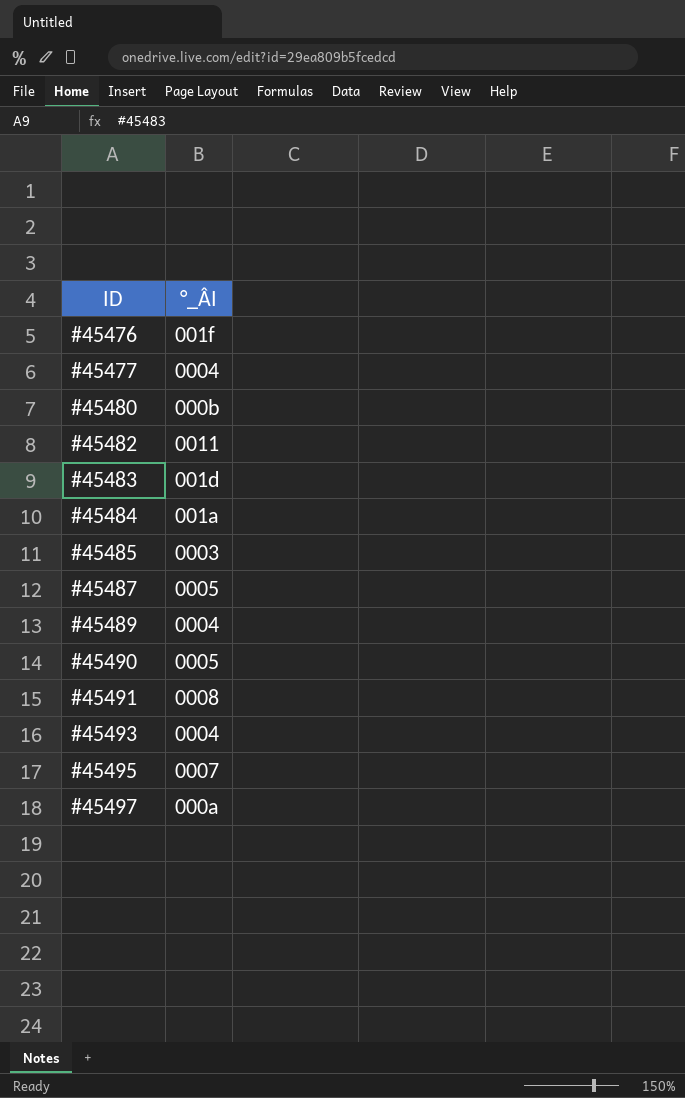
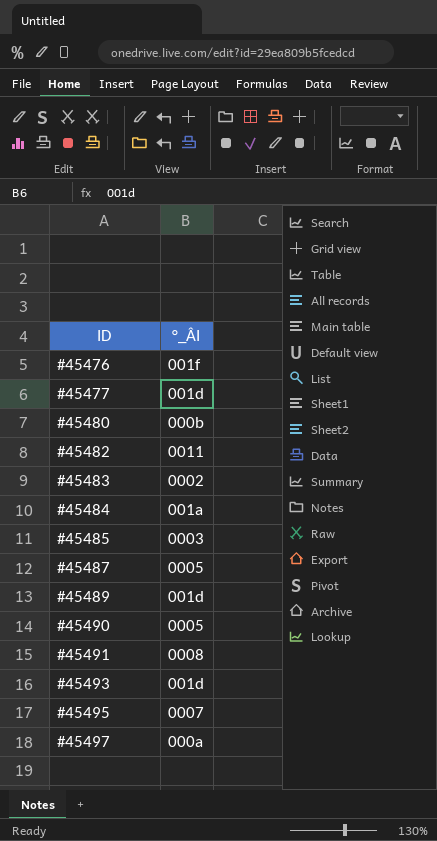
#45477 | °_ÂI: 0004 -> 001d
#45483 | °_ÂI: 001d -> 0002
#45489 | °_ÂI: 0004 -> 001d
#45493 | °_ÂI: 0004 -> 001d

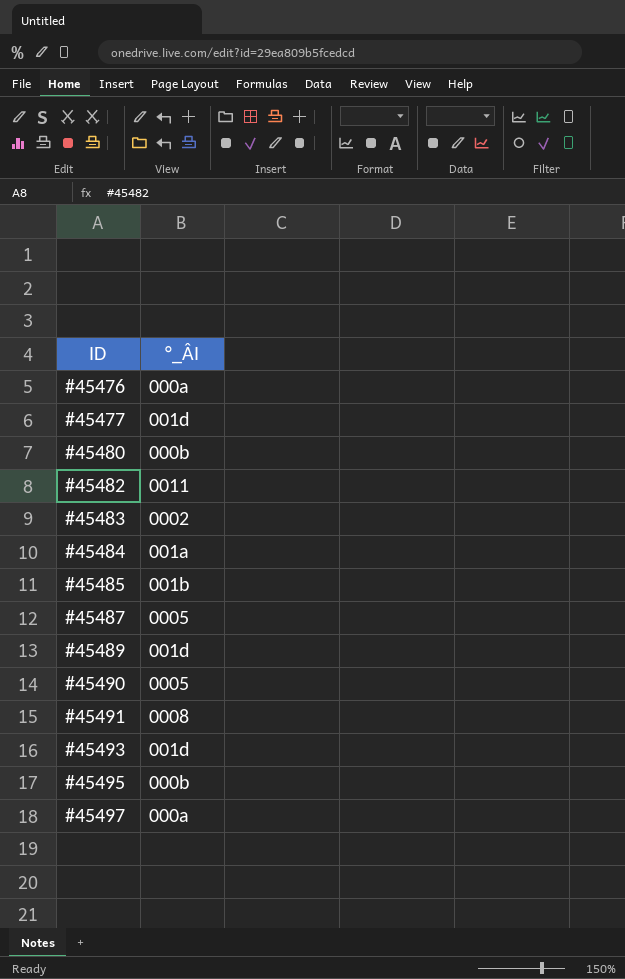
#45476 | °_ÂI: 001f -> 000a
#45485 | °_ÂI: 0003 -> 001b
#45495 | °_ÂI: 0007 -> 000b

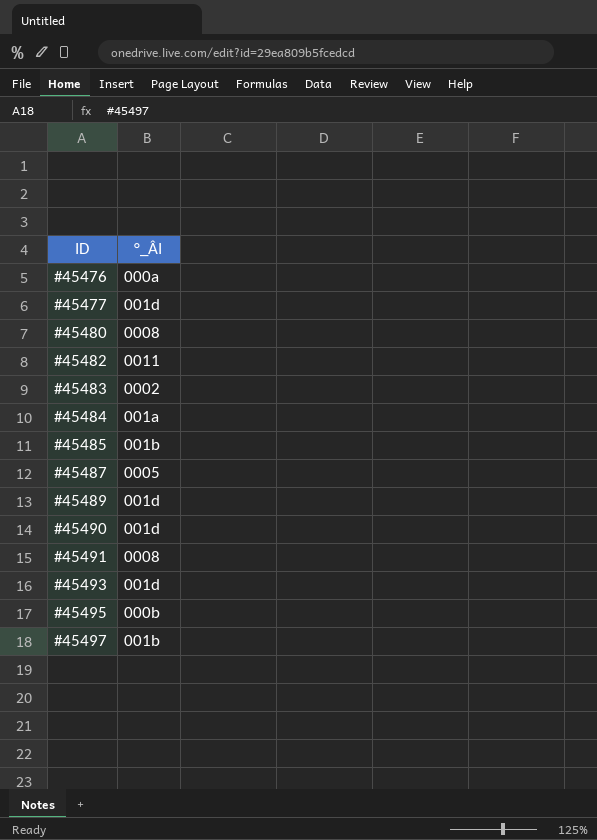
#45480 | °_ÂI: 000b -> 0008
#45490 | °_ÂI: 0005 -> 001d
#45497 | °_ÂI: 000a -> 001b

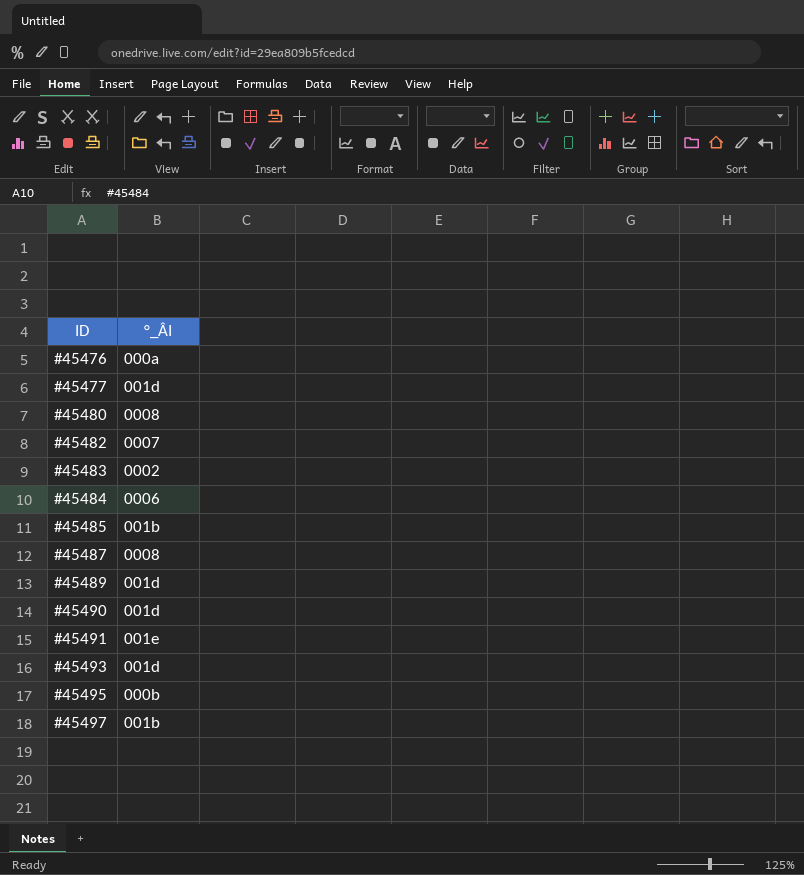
#45482 | °_ÂI: 0011 -> 0007
#45484 | °_ÂI: 001a -> 0006
#45487 | °_ÂI: 0005 -> 0008
#45491 | °_ÂI: 0008 -> 001e

